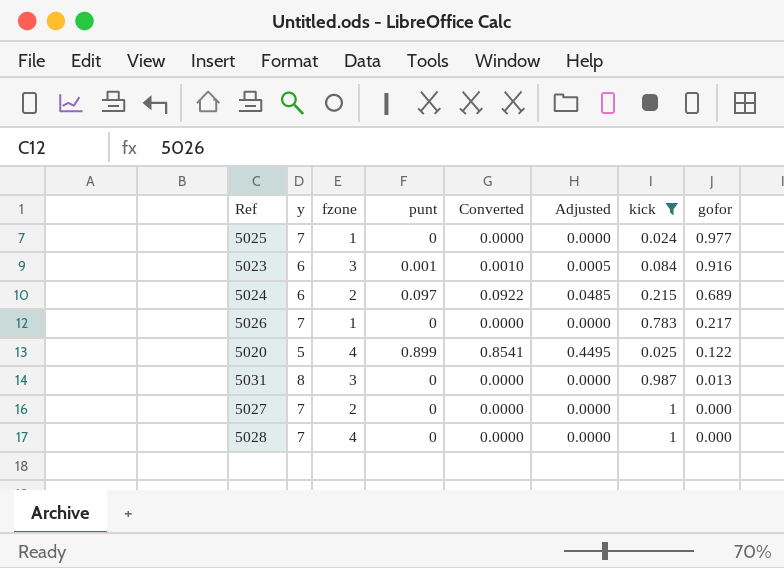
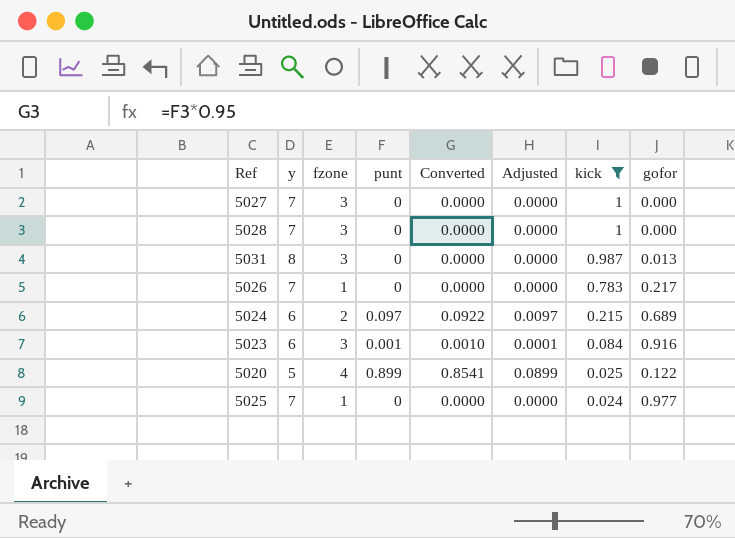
row order: gofor descending -> kick descending
column Adjusted | formula: [punt] * 0.5 -> [punt] * 0.1
5027 | fzone: 2 -> 3
5028 | fzone: 4 -> 3

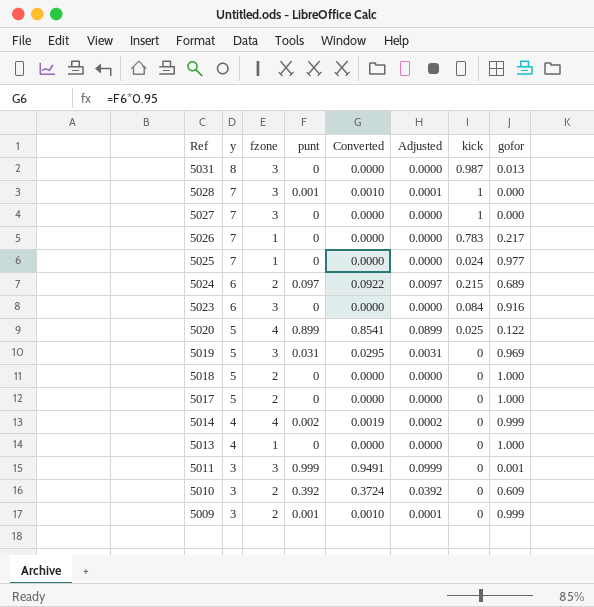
filter: kick != 0 -> none
row order: kick descending -> Ref descending
5028 | punt: 0 -> 0.001
5028 | Converted: 0.0000 -> 0.0010
5028 | Adjusted: 0.0000 -> 0.0001
5023 | punt: 0.001 -> 0
5023 | Converted: 0.0010 -> 0.0000
5023 | Adjusted: 0.0001 -> 0.0000

